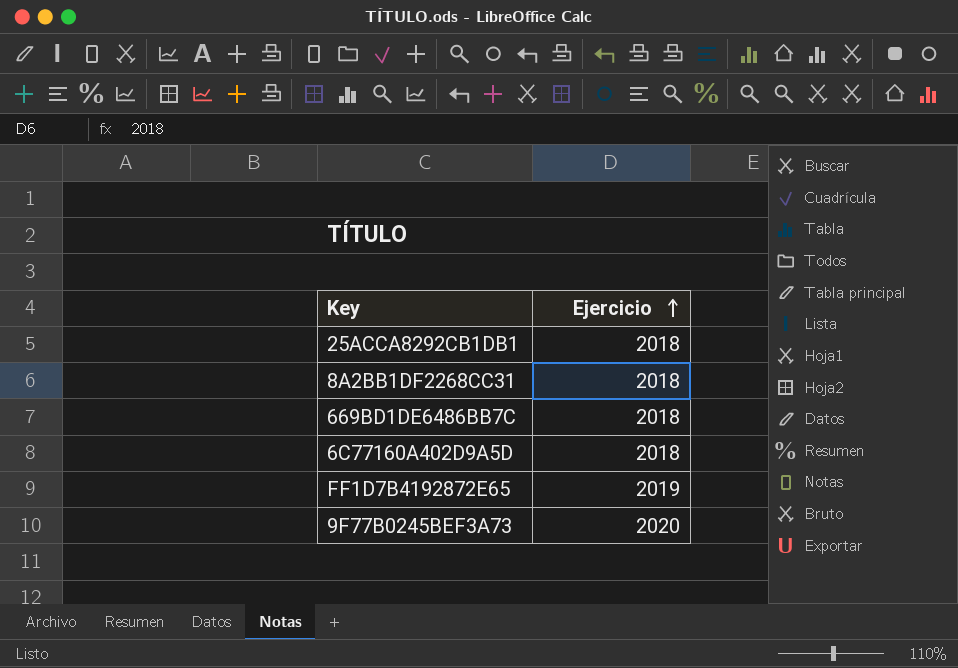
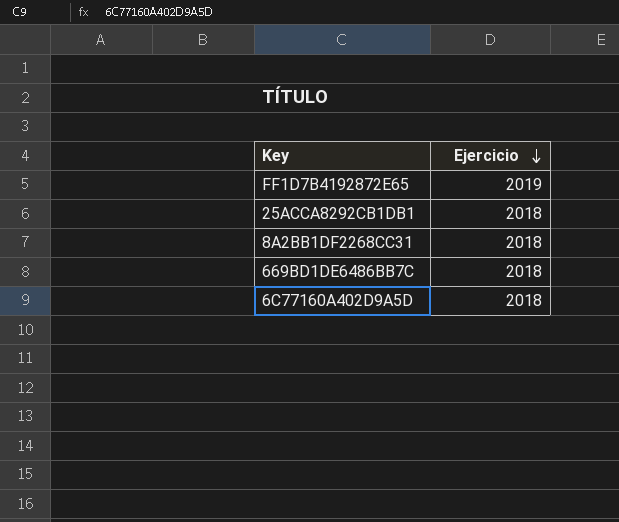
row order: Ejercicio ascending -> Ejercicio descending
row 9F77B0245BEF3A73: 2020 -> none

